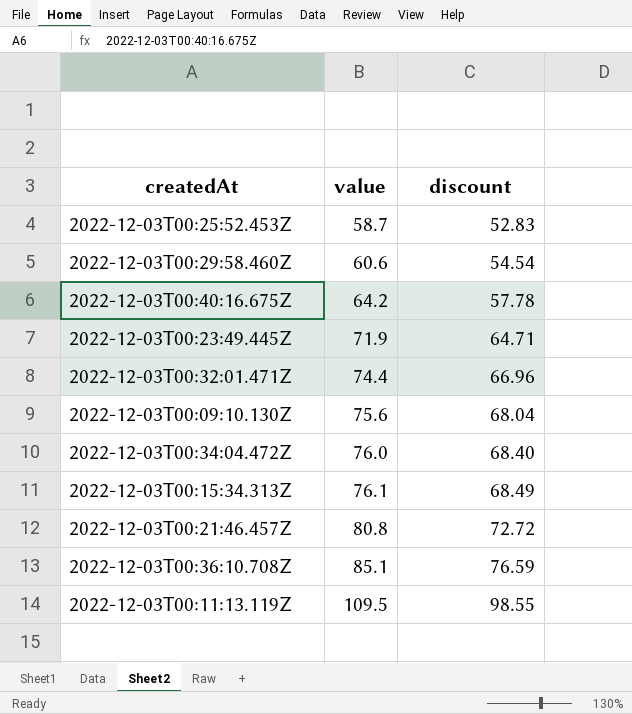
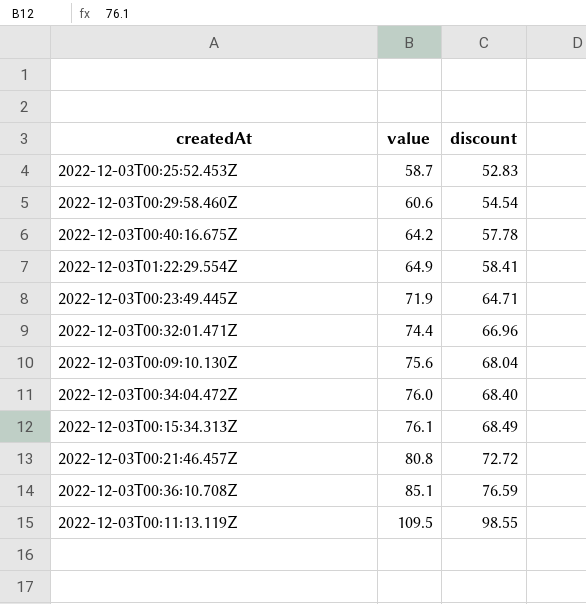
row 2022-12-03T01:22:29.554Z: none -> 64.9 | 58.41

